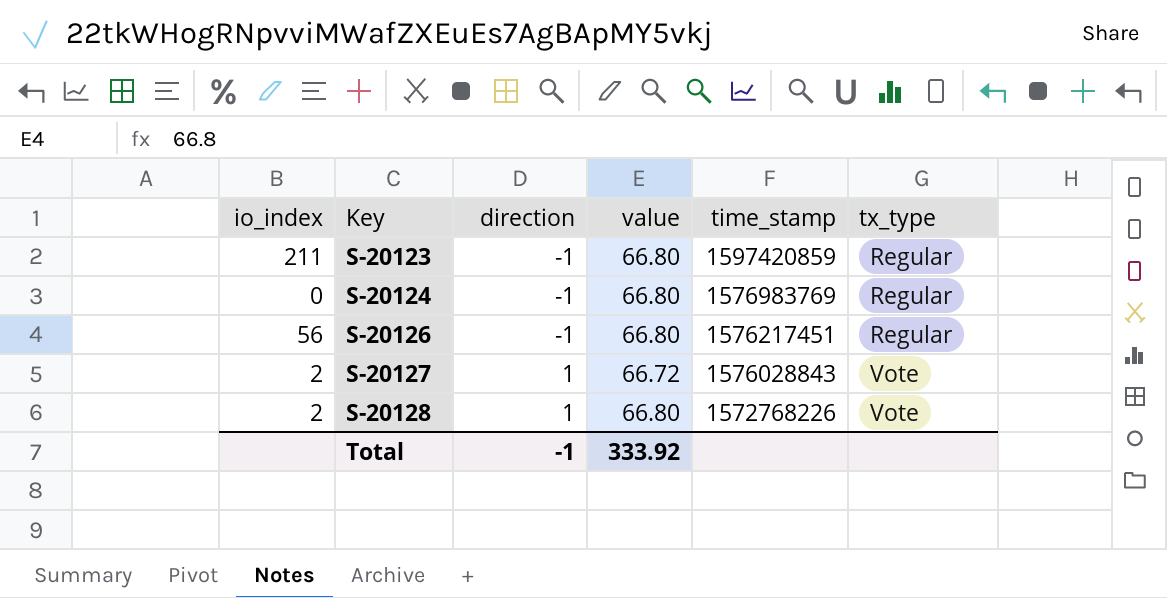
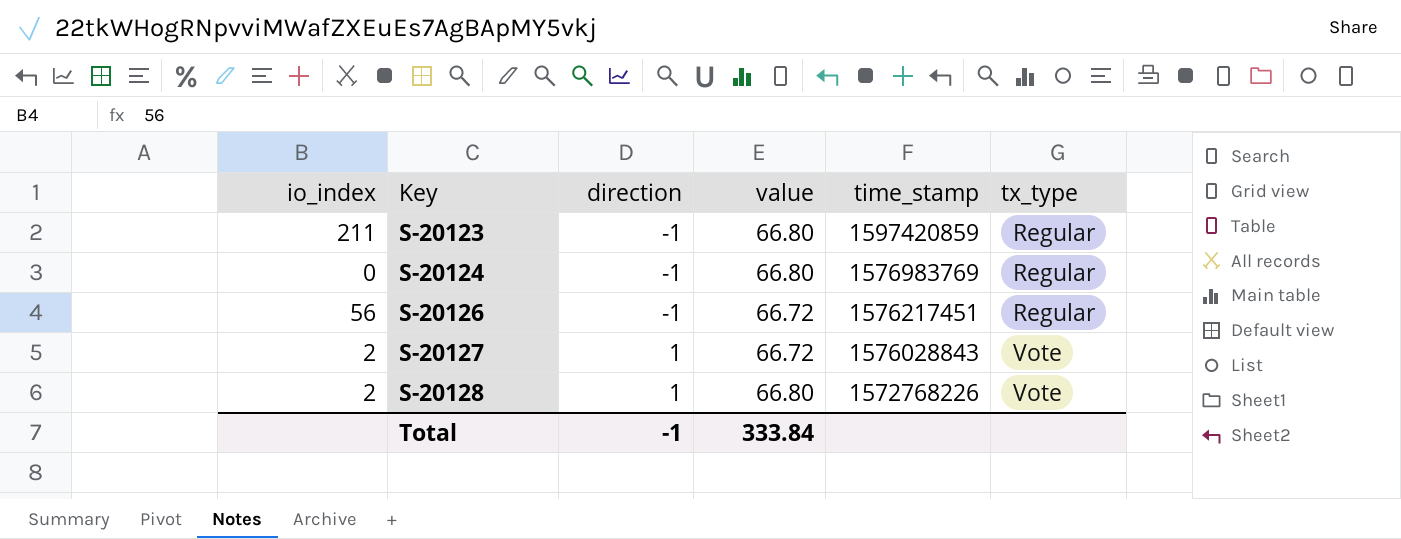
S-20126 | value: 66.80 -> 66.72
Total | value: 333.92 -> 333.84

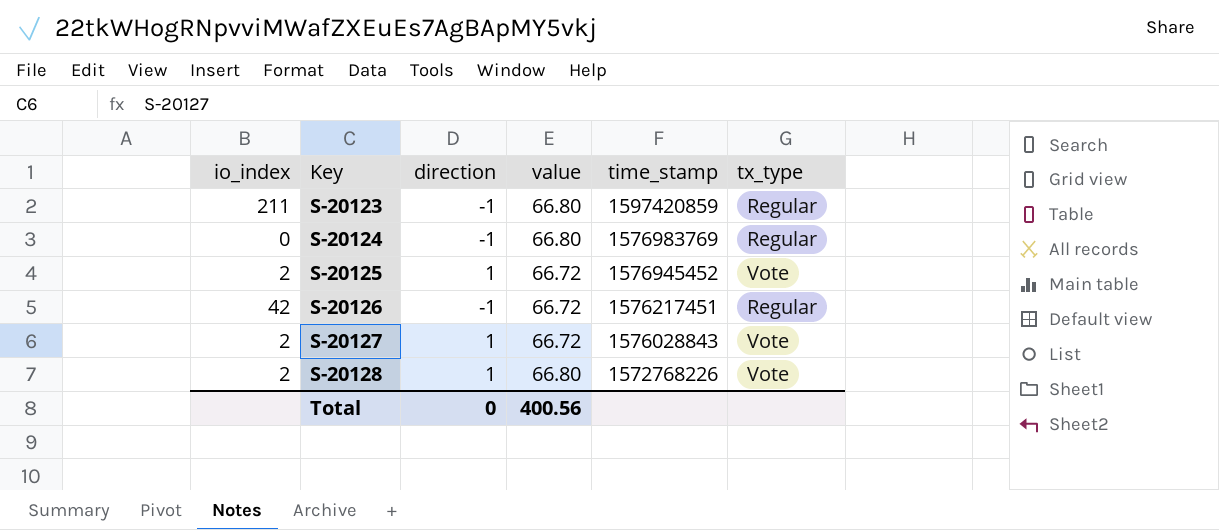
row S-20125: none -> 2 | 1 | 66.72 | 1576945452 | Vote
S-20126 | io_index: 56 -> 42
Total | direction: -1 -> 0
Total | value: 333.84 -> 400.56

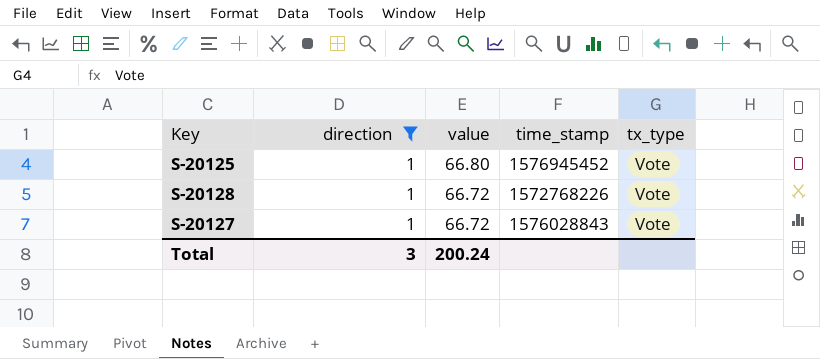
filter: none -> direction = 1
row order: Key ascending -> value descending
column io_index | position: 1 -> none
S-20125 | value: 66.72 -> 66.80
S-20128 | value: 66.80 -> 66.72
Total | direction: 0 -> 3
Total | value: 400.56 -> 200.24

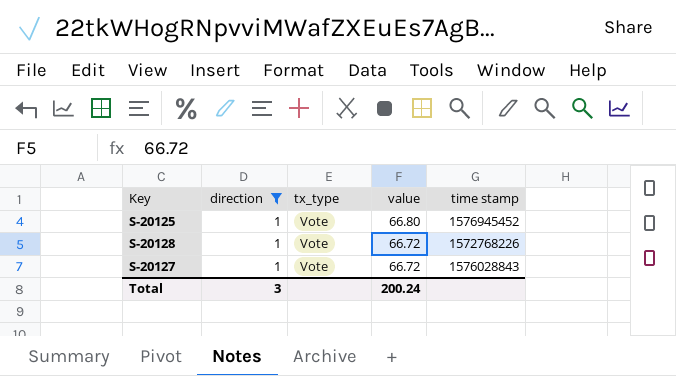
column tx_type | position: 5 -> 3
column name: time_stamp -> time stamp

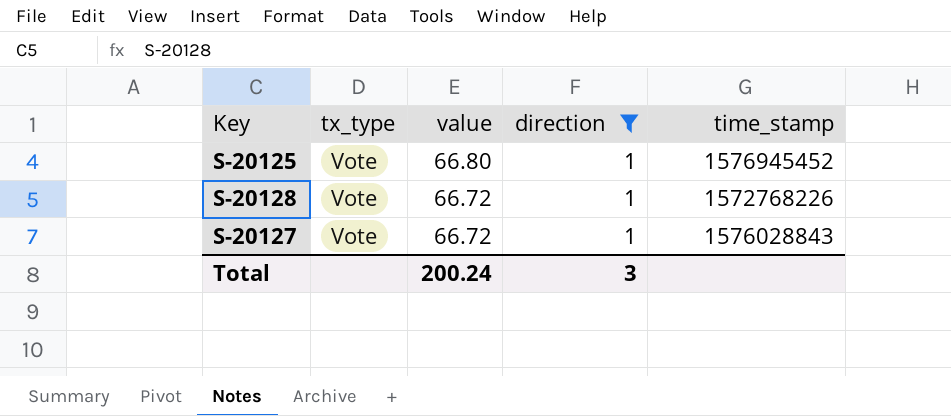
column direction | position: 2 -> 4
column name: time stamp -> time_stamp

